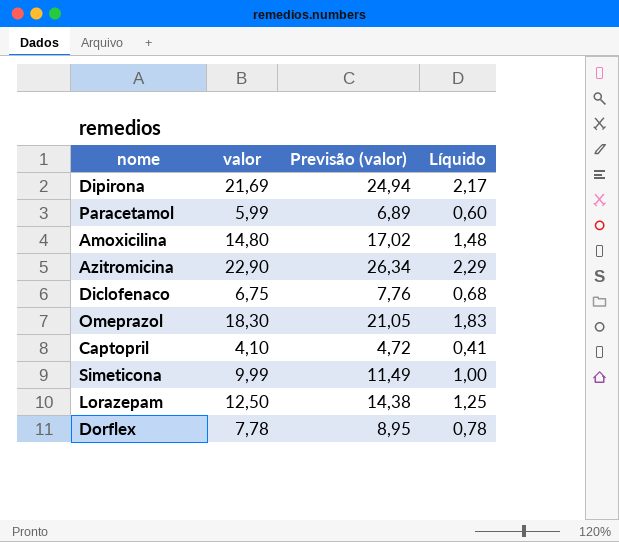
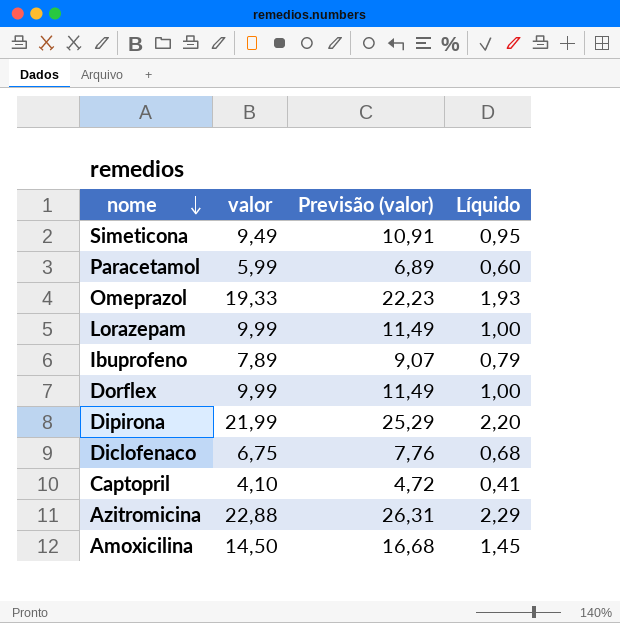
row order: none -> nome descending
Simeticona | valor: 9,99 -> 9,49
Simeticona | Previsão (valor): 11,49 -> 10,91
Simeticona | Líquido: 1,00 -> 0,95
Omeprazol | valor: 18,30 -> 19,33
Omeprazol | Previsão (valor): 21,05 -> 22,23
Omeprazol | Líquido: 1,83 -> 1,93
Lorazepam | valor: 12,50 -> 9,99
Lorazepam | Previsão (valor): 14,38 -> 11,49
Lorazepam | Líquido: 1,25 -> 1,00
row Ibuprofeno: none -> 7,89 | 9,07 | 0,79
Dorflex | valor: 7,78 -> 9,99
Dorflex | Previsão (valor): 8,95 -> 11,49
Dorflex | Líquido: 0,78 -> 1,00
Dipirona | valor: 21,69 -> 21,99
Dipirona | Previsão (valor): 24,94 -> 25,29
Dipirona | Líquido: 2,17 -> 2,20
Azitromicina | valor: 22,90 -> 22,88
Azitromicina | Previsão (valor): 26,34 -> 26,31
Amoxicilina | valor: 14,80 -> 14,50
Amoxicilina | Previsão (valor): 17,02 -> 16,68
Amoxicilina | Líquido: 1,48 -> 1,45

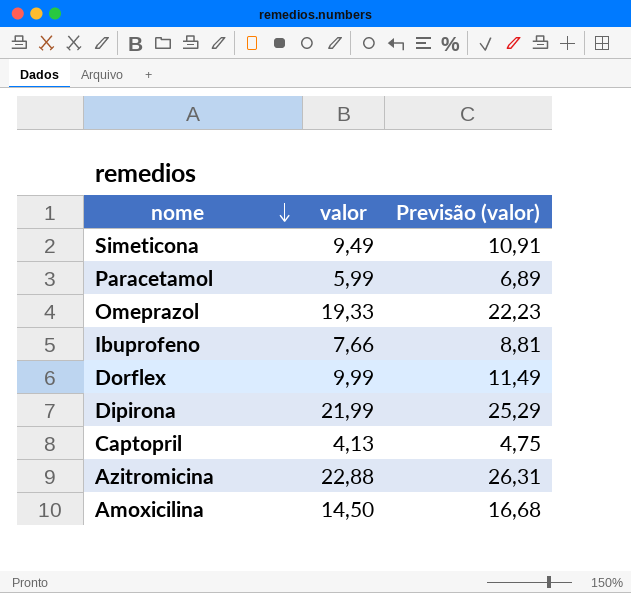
column Líquido | formula: [valor] * 0,1 -> none
row Lorazepam: 9,99 | 11,49 | 1,00 -> none
row Diclofenaco: 6,75 | 7,76 | 0,68 -> none
Ibuprofeno | valor: 7,89 -> 7,66
Ibuprofeno | Previsão (valor): 9,07 -> 8,81
Captopril | valor: 4,10 -> 4,13
Captopril | Previsão (valor): 4,72 -> 4,75

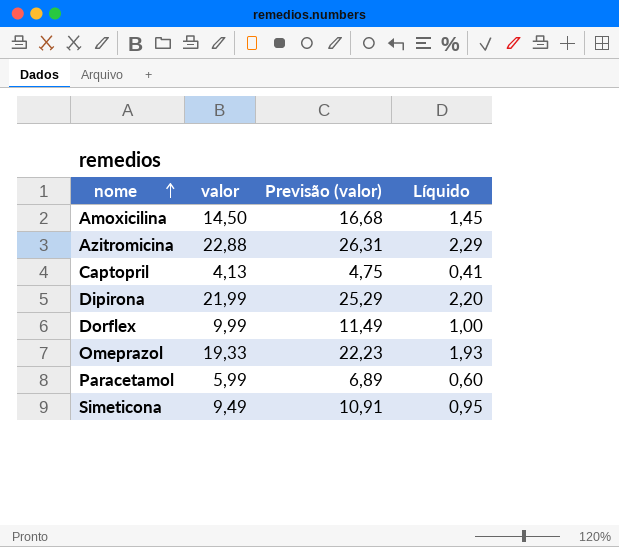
row order: nome descending -> nome ascending
column Líquido | formula: none -> [valor] * 0,1
row Ibuprofeno: 7,66 | 8,81 -> none

